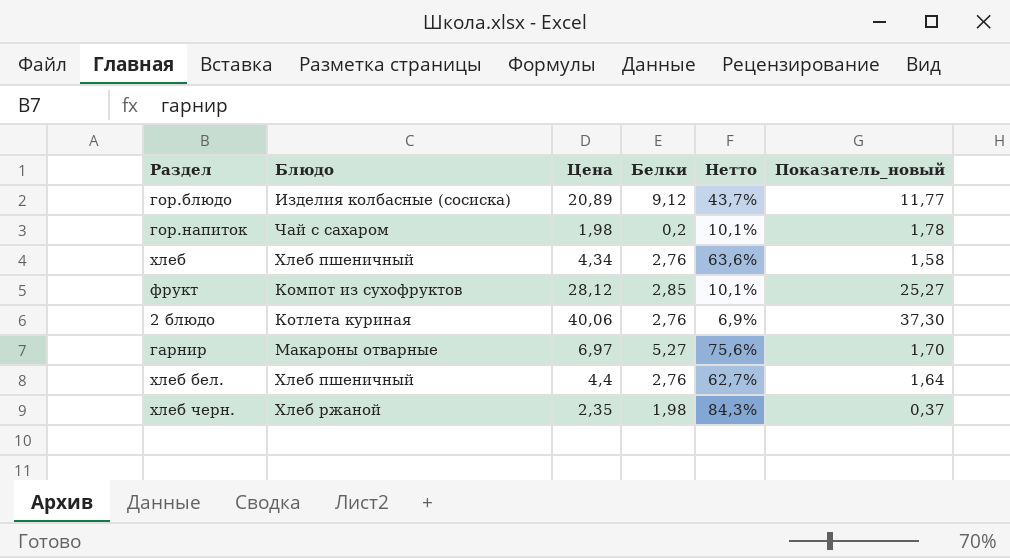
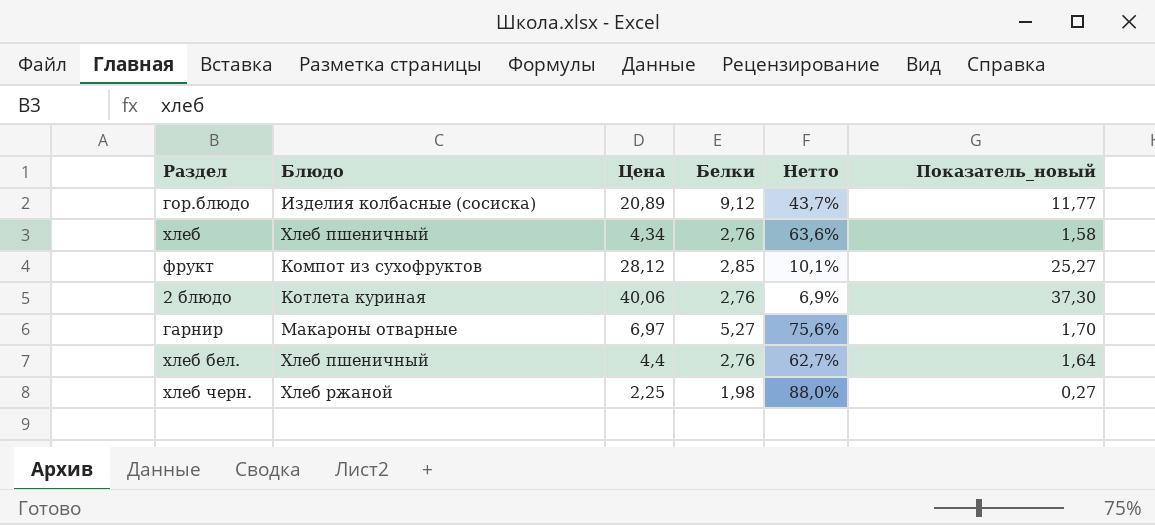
row гор.напиток: Чай с сахаром | 1,98 | 0,2 | 10,1% | 1,78 -> none
хлеб черн. | Цена: 2,35 -> 2,25
хлеб черн. | Нетто: 84,3% -> 88,0%
хлеб черн. | Показатель_новый: 0,37 -> 0,27

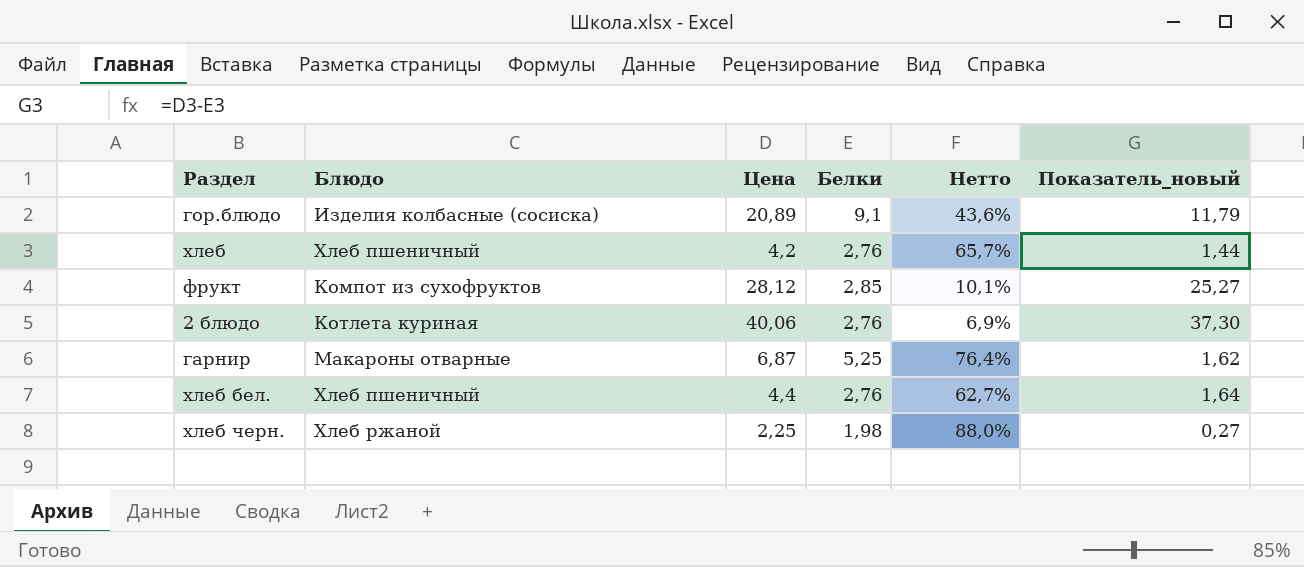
гор.блюдо | Белки: 9,12 -> 9,1
гор.блюдо | Нетто: 43,7% -> 43,6%
гор.блюдо | Показатель_новый: 11,77 -> 11,79
хлеб | Цена: 4,34 -> 4,2
хлеб | Нетто: 63,6% -> 65,7%
хлеб | Показатель_новый: 1,58 -> 1,44
гарнир | Цена: 6,97 -> 6,87
гарнир | Белки: 5,27 -> 5,25
гарнир | Нетто: 75,6% -> 76,4%
гарнир | Показатель_новый: 1,70 -> 1,62

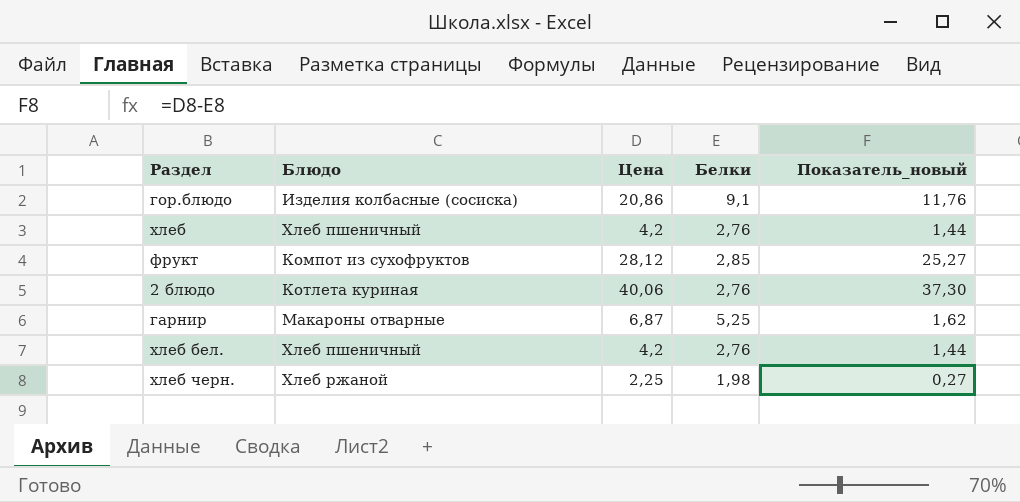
column Нетто | formula: [Белки] / [Цена] -> none
гор.блюдо | Цена: 20,89 -> 20,86
гор.блюдо | Показатель_новый: 11,79 -> 11,76
хлеб бел. | Цена: 4,4 -> 4,2
хлеб бел. | Показатель_новый: 1,64 -> 1,44

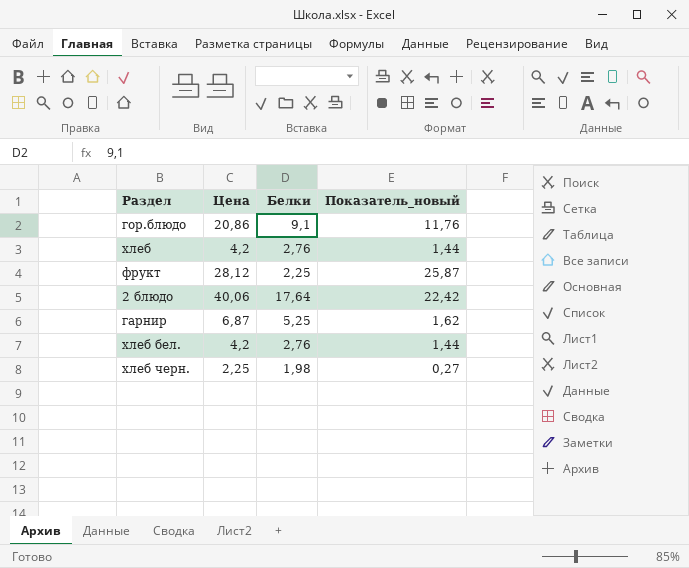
column Блюдо | position: 2 -> none
фрукт | Белки: 2,85 -> 2,25
фрукт | Показатель_новый: 25,27 -> 25,87
2 блюдо | Белки: 2,76 -> 17,64
2 блюдо | Показатель_новый: 37,30 -> 22,42

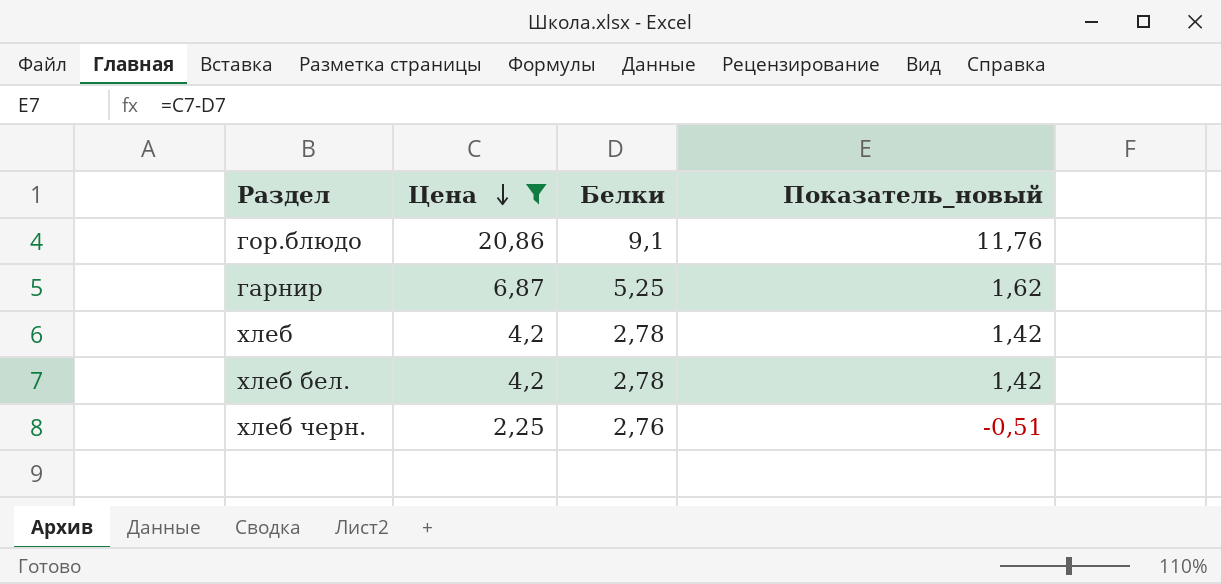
filter: none -> Цена <= 20,86
row order: none -> Цена descending
хлеб | Белки: 2,76 -> 2,78
хлеб | Показатель_новый: 1,44 -> 1,42
хлеб бел. | Белки: 2,76 -> 2,78
хлеб бел. | Показатель_новый: 1,44 -> 1,42
хлеб черн. | Белки: 1,98 -> 2,76
хлеб черн. | Показатель_новый: 0,27 -> -0,51

